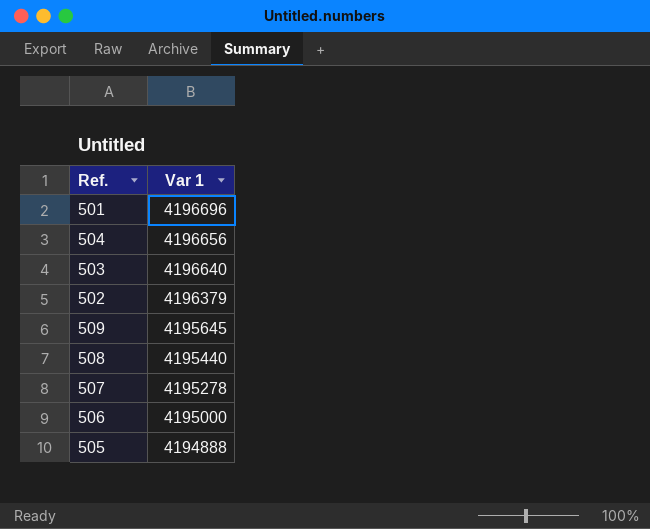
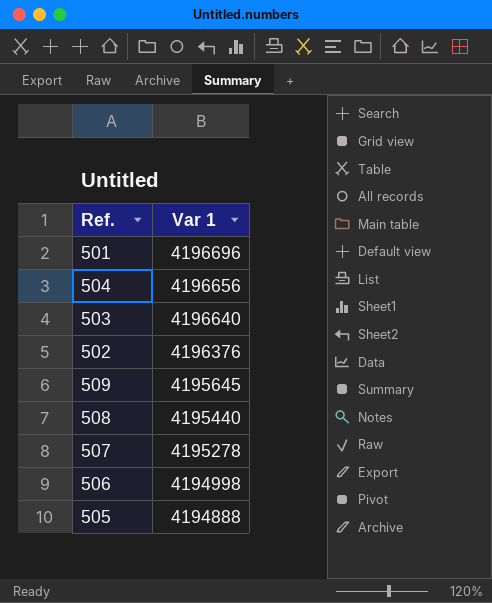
502 | Var 1: 4196379 -> 4196376
506 | Var 1: 4195000 -> 4194998

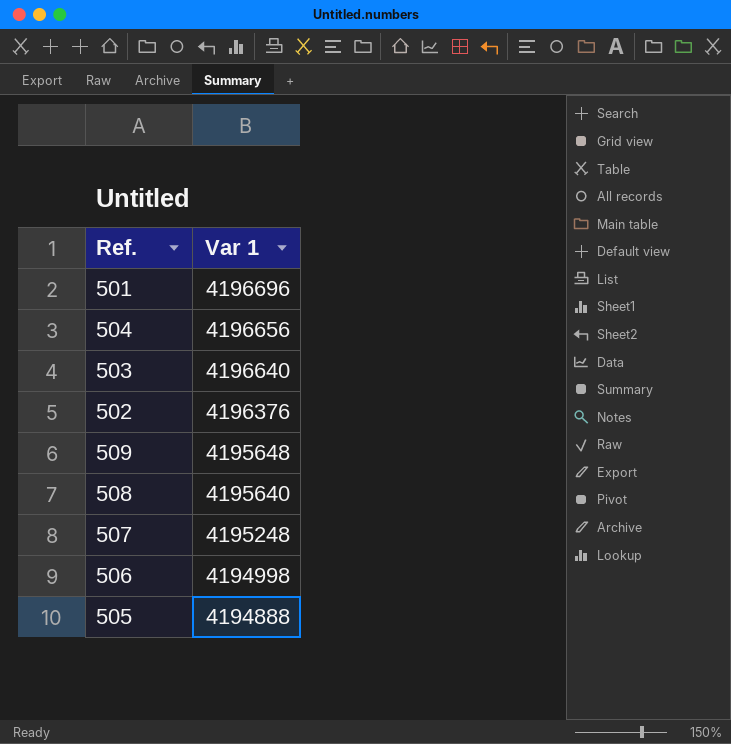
509 | Var 1: 4195645 -> 4195648
508 | Var 1: 4195440 -> 4195640
507 | Var 1: 4195278 -> 4195248

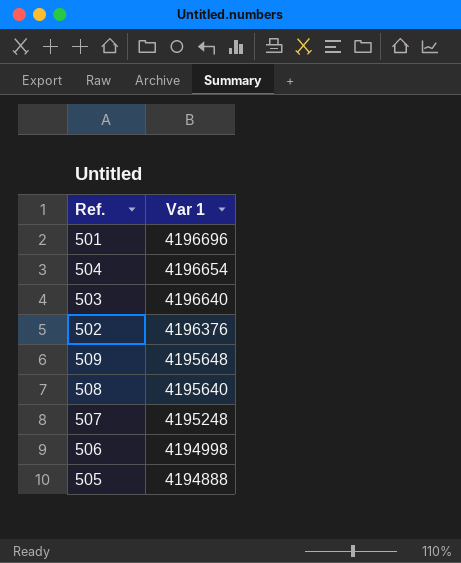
504 | Var 1: 4196656 -> 4196654

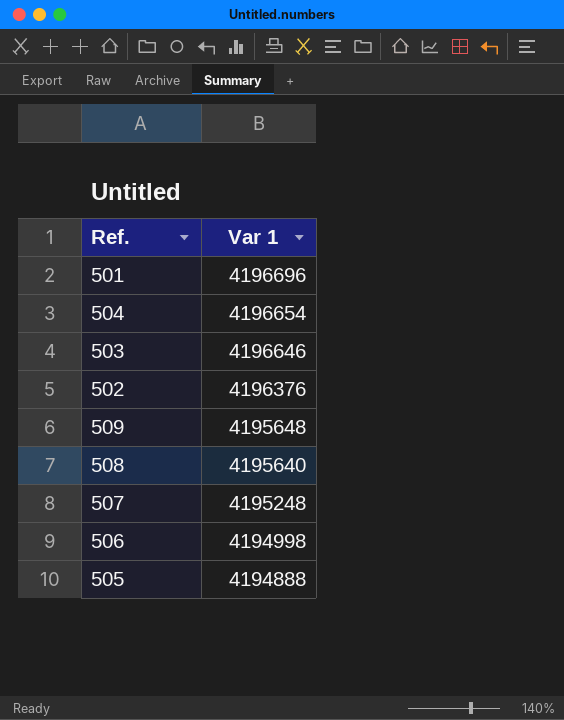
503 | Var 1: 4196640 -> 4196646

